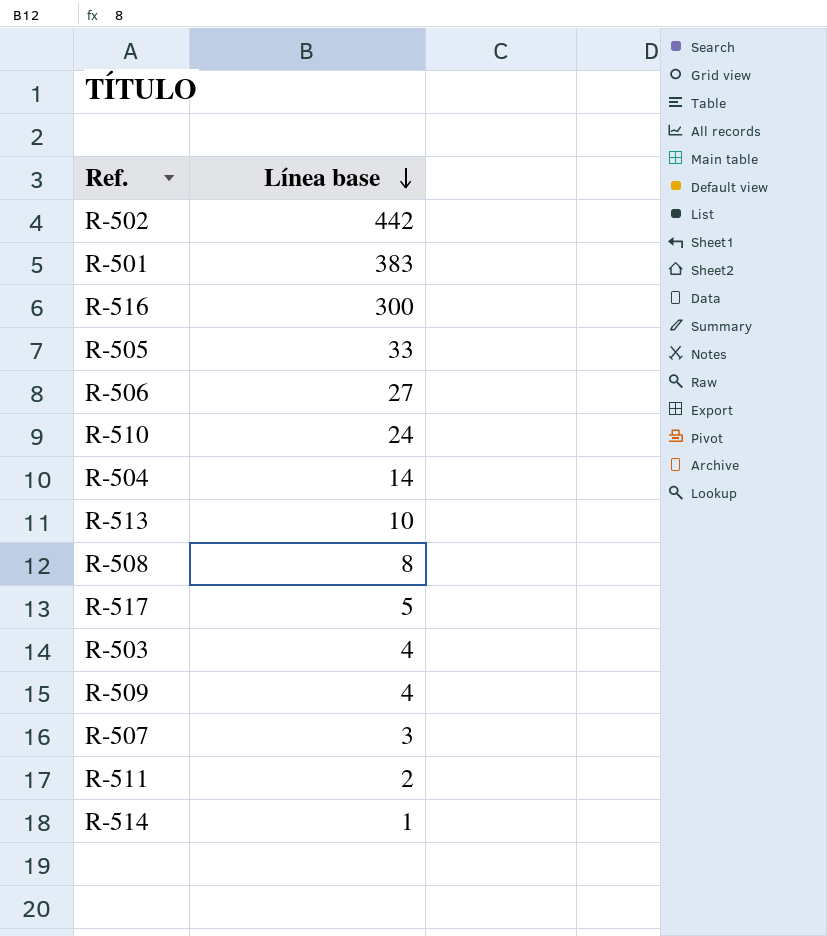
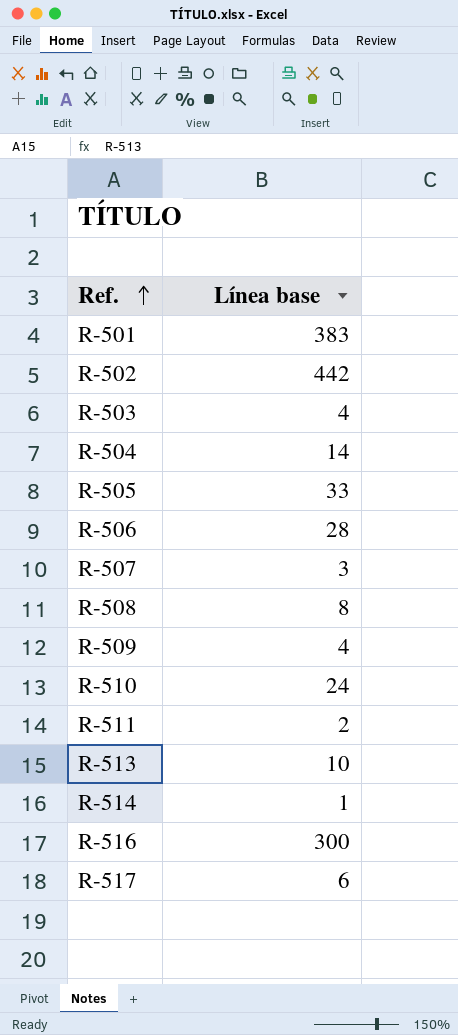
row order: Línea base descending -> Ref. ascending
R-506 | Línea base: 27 -> 28
R-517 | Línea base: 5 -> 6

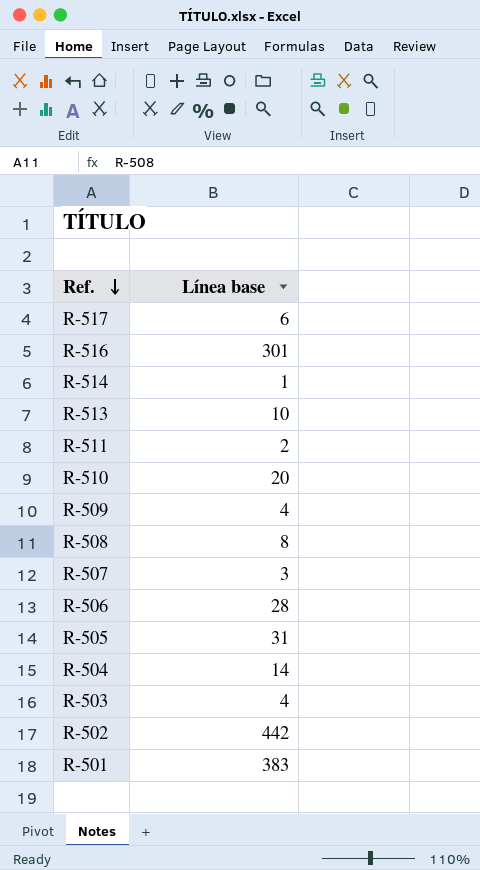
row order: Ref. ascending -> Ref. descending
R-516 | Línea base: 300 -> 301
R-510 | Línea base: 24 -> 20
R-505 | Línea base: 33 -> 31

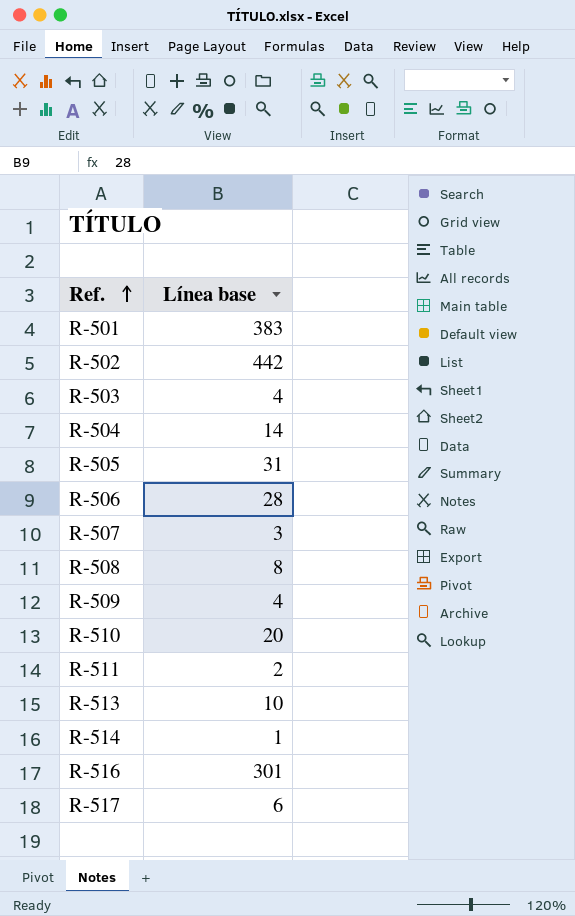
row order: Ref. descending -> Ref. ascending

